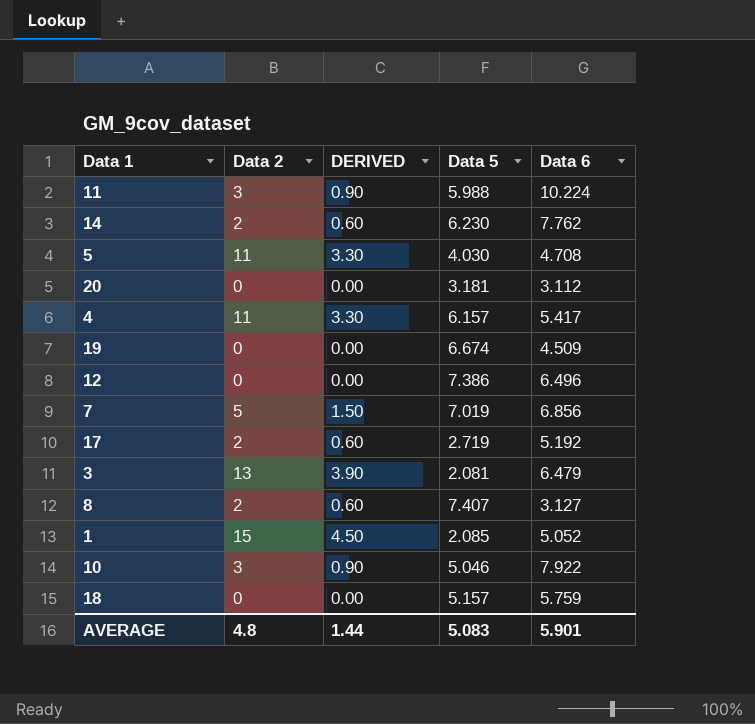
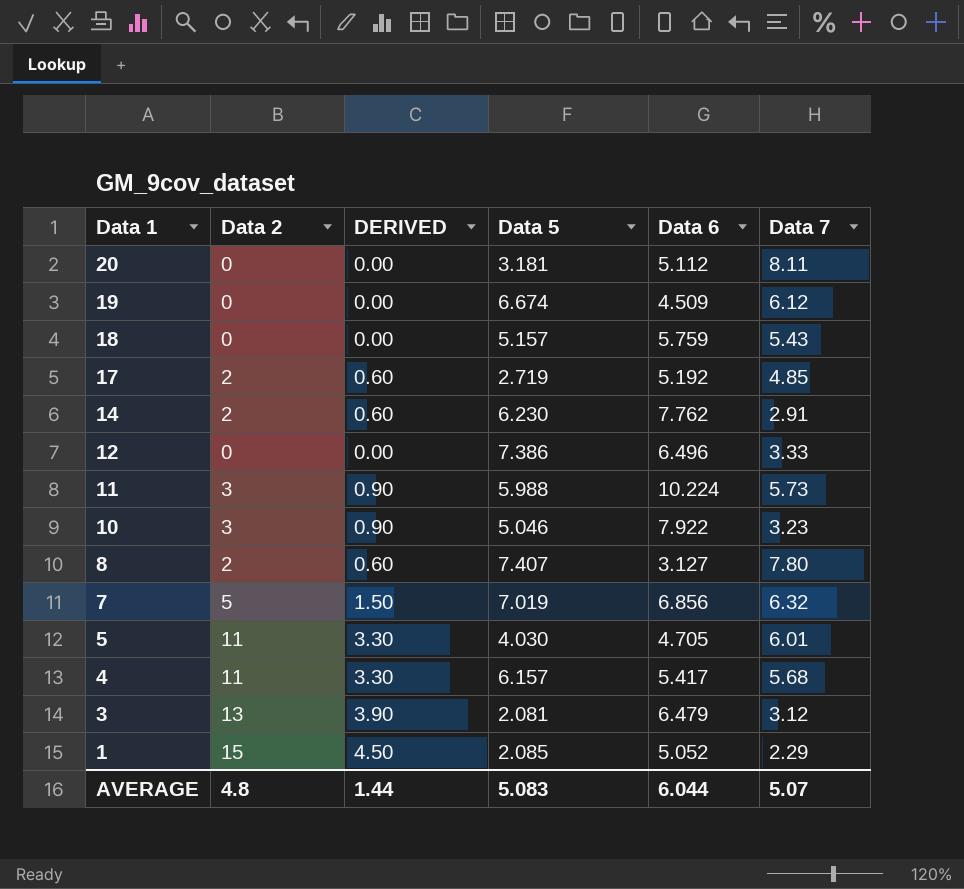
row order: none -> Data 1 descending
column Data 7 | position: none -> 6
20 | Data 6: 3.112 -> 5.112
5 | Data 6: 4.708 -> 4.705
AVERAGE | Data 6: 5.901 -> 6.044

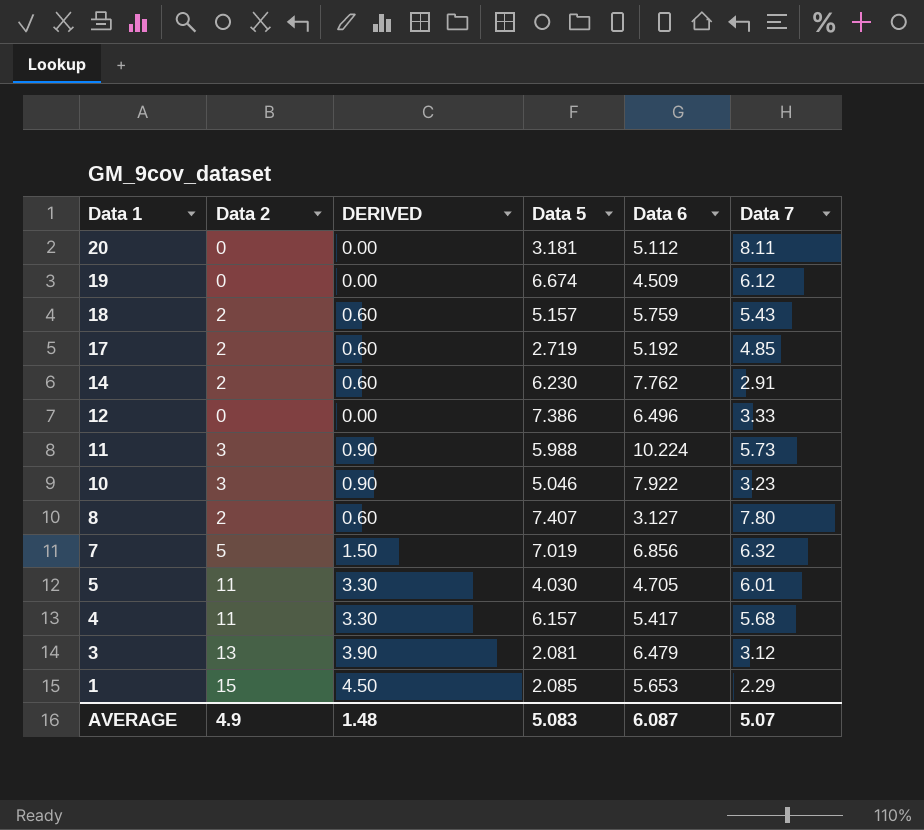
18 | Data 2: 0 -> 2
18 | DERIVED: 0.00 -> 0.60
1 | Data 6: 5.052 -> 5.653
AVERAGE | Data 2: 4.8 -> 4.9
AVERAGE | DERIVED: 1.44 -> 1.48
AVERAGE | Data 6: 6.044 -> 6.087

